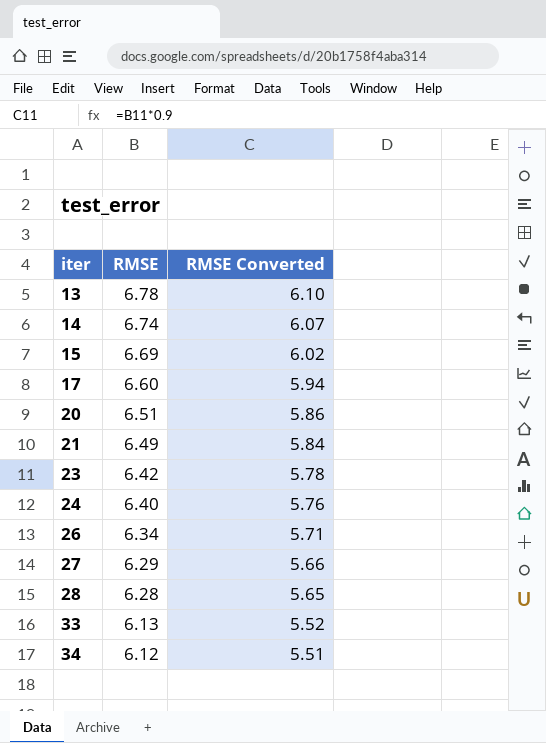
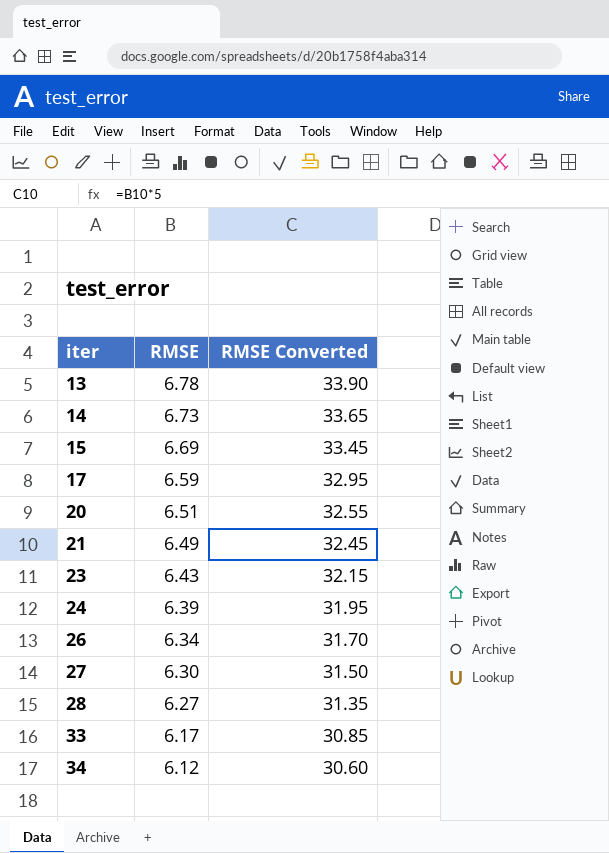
column RMSE Converted | formula: [RMSE] * 0.9 -> [RMSE] * 5
14 | RMSE: 6.74 -> 6.73
17 | RMSE: 6.60 -> 6.59
23 | RMSE: 6.42 -> 6.43
24 | RMSE: 6.40 -> 6.39
27 | RMSE: 6.29 -> 6.30
28 | RMSE: 6.28 -> 6.27
33 | RMSE: 6.13 -> 6.17

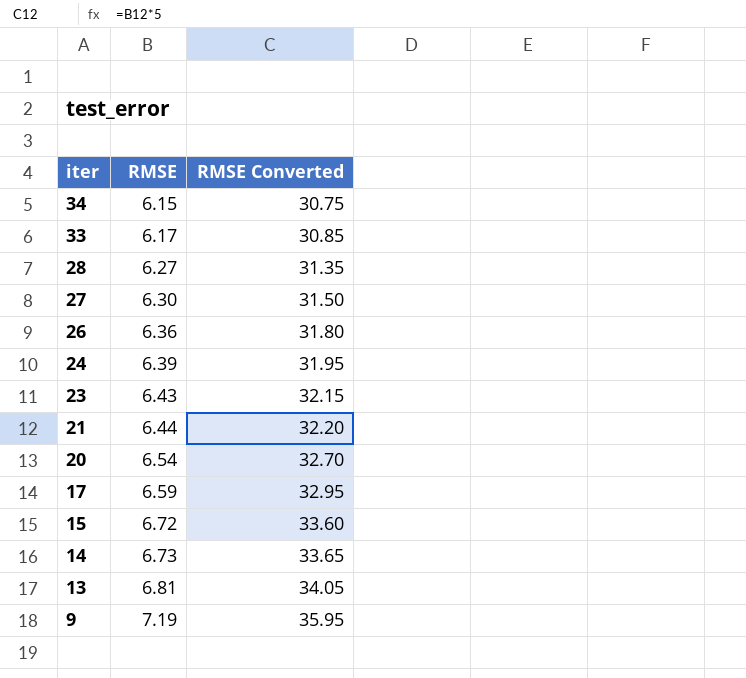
row order: iter ascending -> iter descending
34 | RMSE: 6.12 -> 6.15
34 | RMSE Converted: 30.60 -> 30.75
26 | RMSE: 6.34 -> 6.36
26 | RMSE Converted: 31.70 -> 31.80
21 | RMSE: 6.49 -> 6.44
21 | RMSE Converted: 32.45 -> 32.20
20 | RMSE: 6.51 -> 6.54
20 | RMSE Converted: 32.55 -> 32.70
15 | RMSE: 6.69 -> 6.72
15 | RMSE Converted: 33.45 -> 33.60
13 | RMSE: 6.78 -> 6.81
13 | RMSE Converted: 33.90 -> 34.05
row 9: none -> 7.19 | 35.95

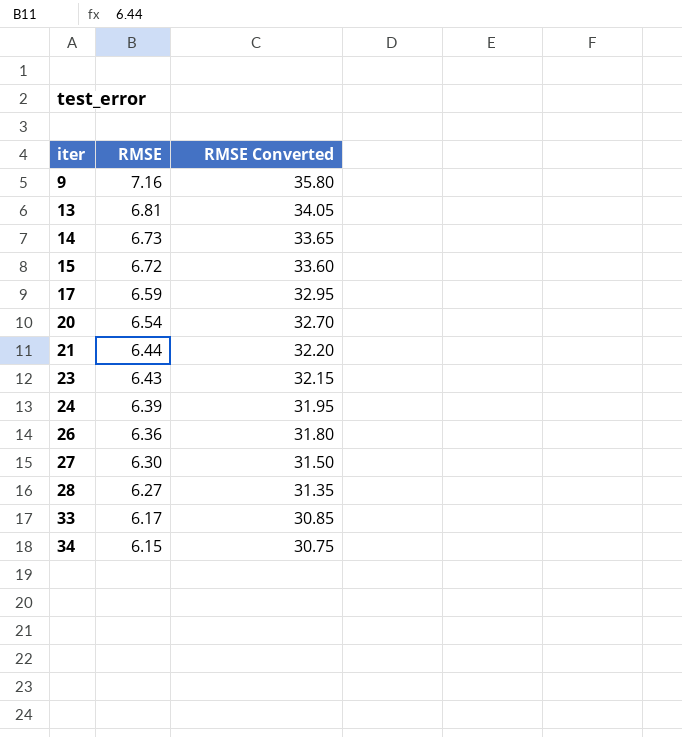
row order: iter descending -> iter ascending
9 | RMSE: 7.19 -> 7.16
9 | RMSE Converted: 35.95 -> 35.80

